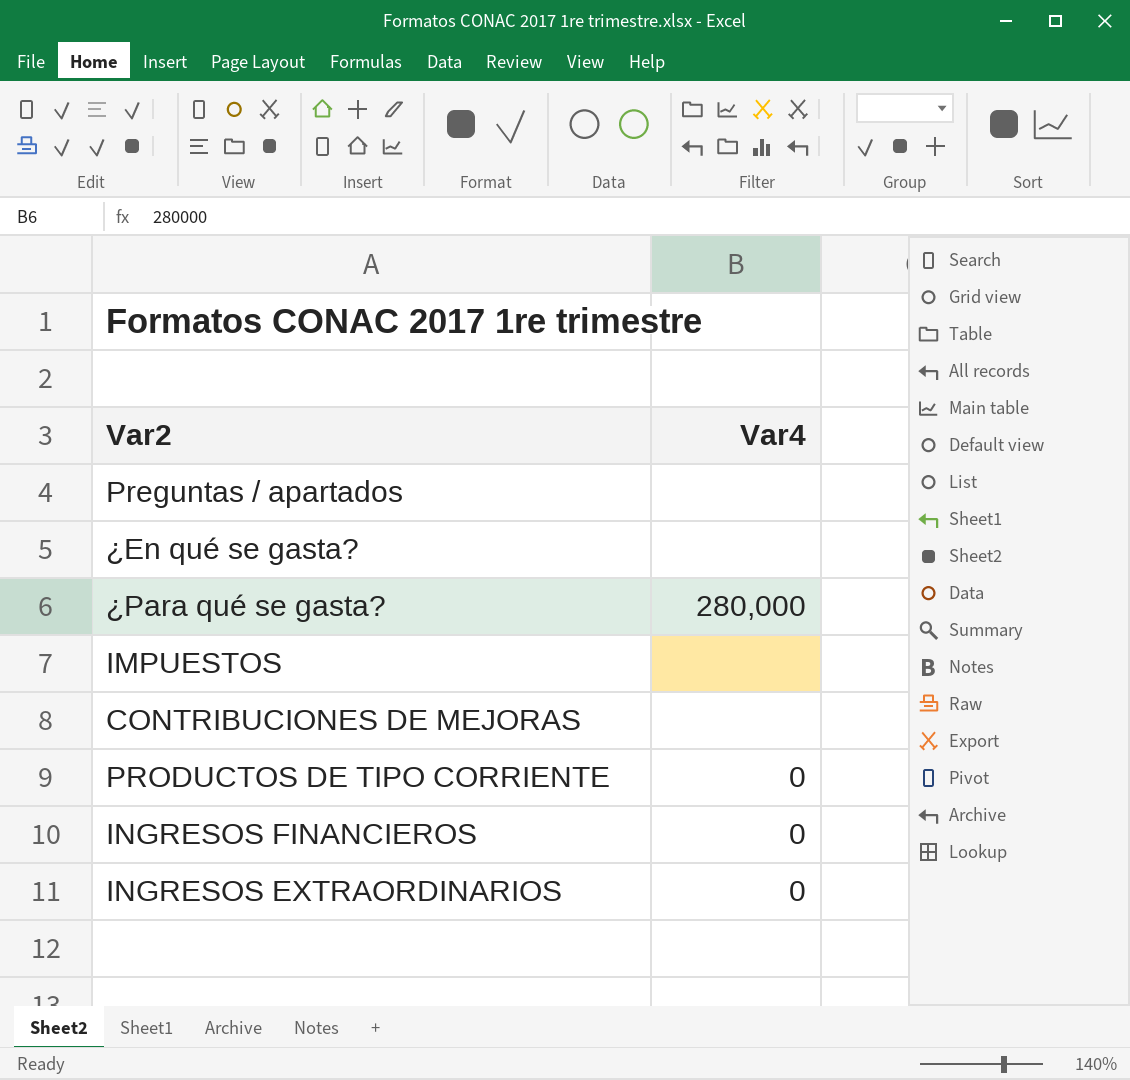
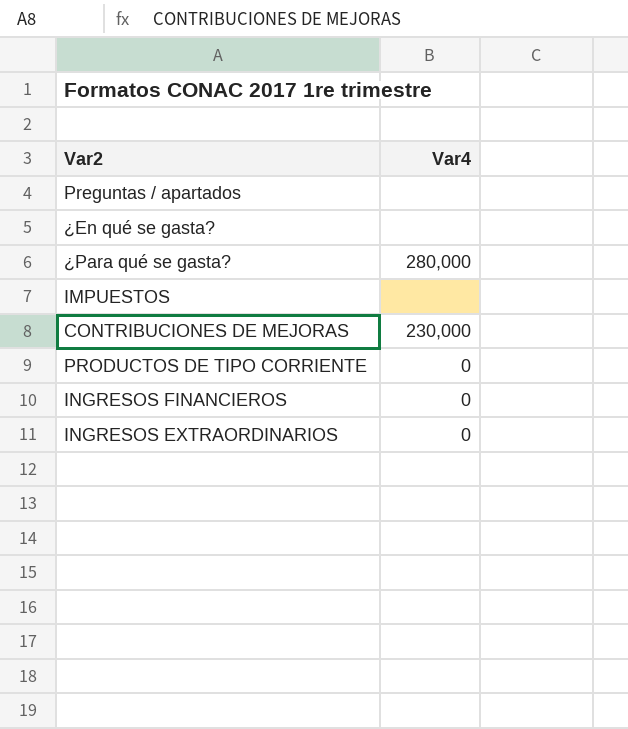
CONTRIBUCIONES DE MEJORAS | Var4: none -> 230,000

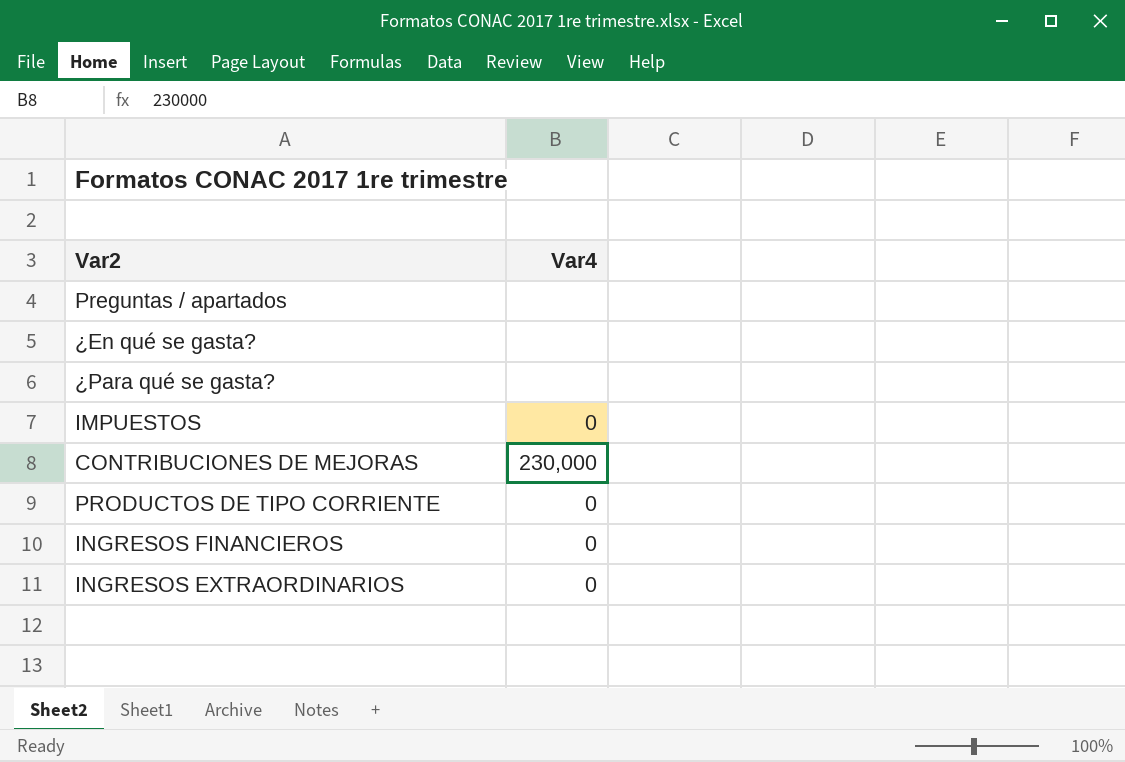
¿Para qué se gasta? | Var4: 280,000 -> none
IMPUESTOS | Var4: none -> 0

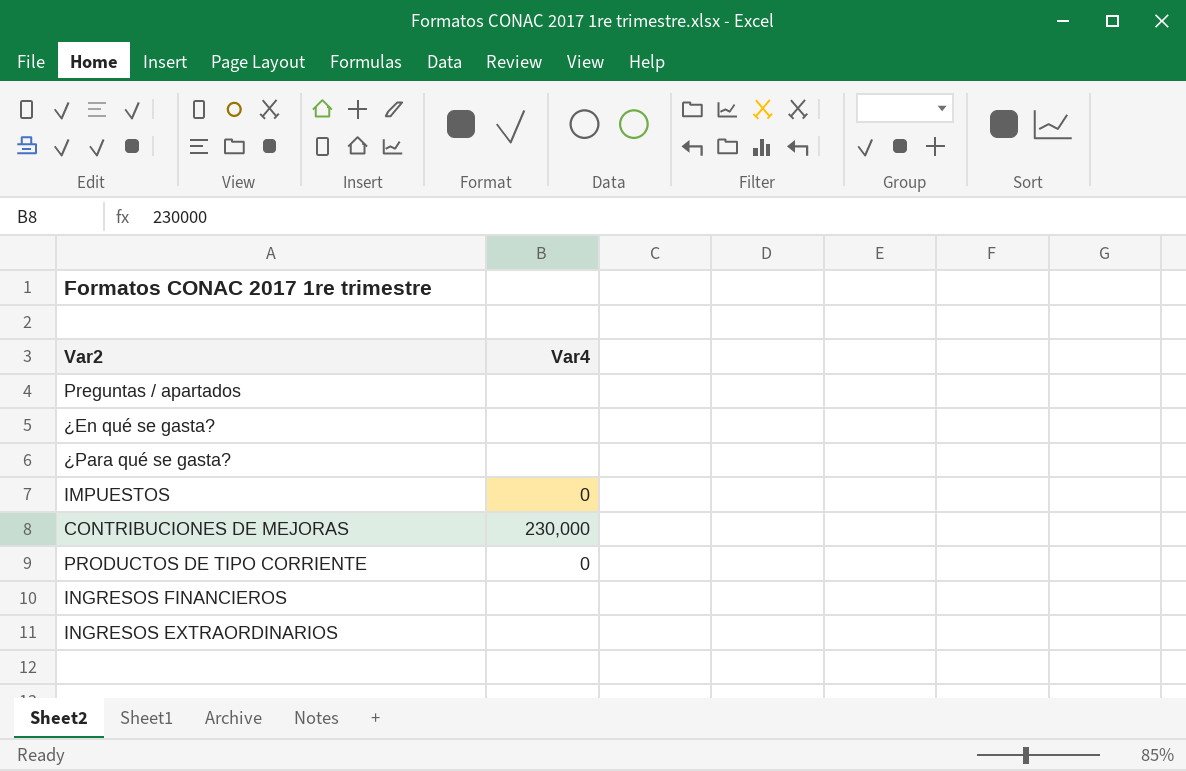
INGRESOS FINANCIEROS | Var4: 0 -> none
INGRESOS EXTRAORDINARIOS | Var4: 0 -> none

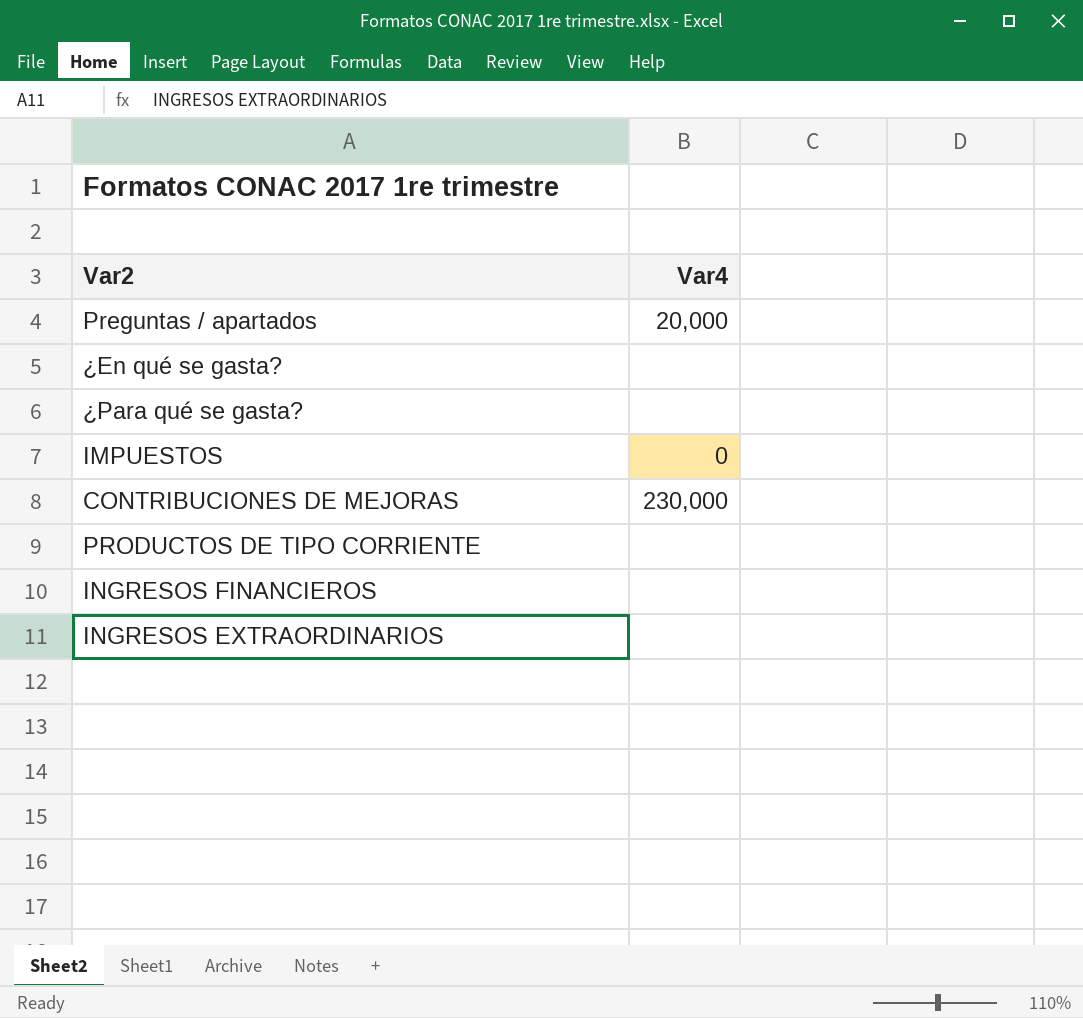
Preguntas / apartados | Var4: none -> 20,000
PRODUCTOS DE TIPO CORRIENTE | Var4: 0 -> none

